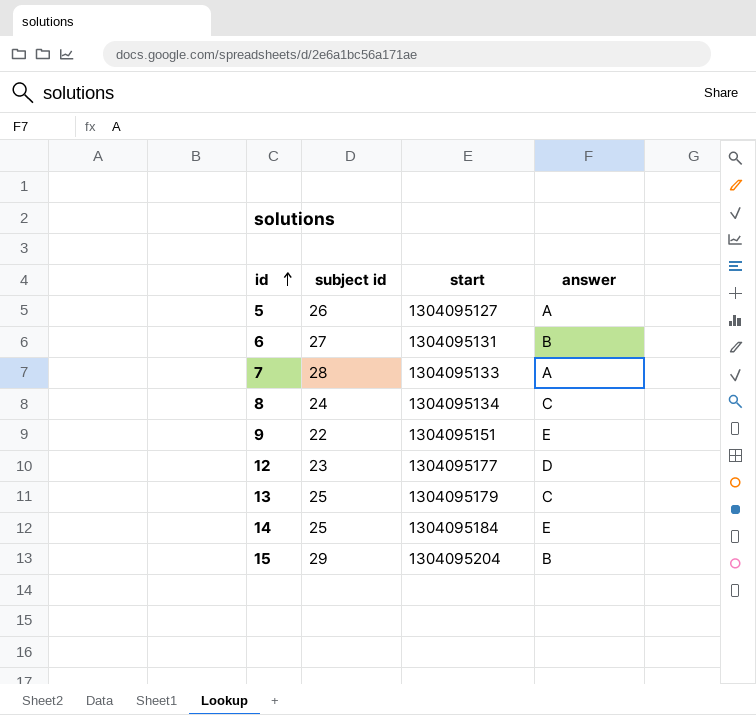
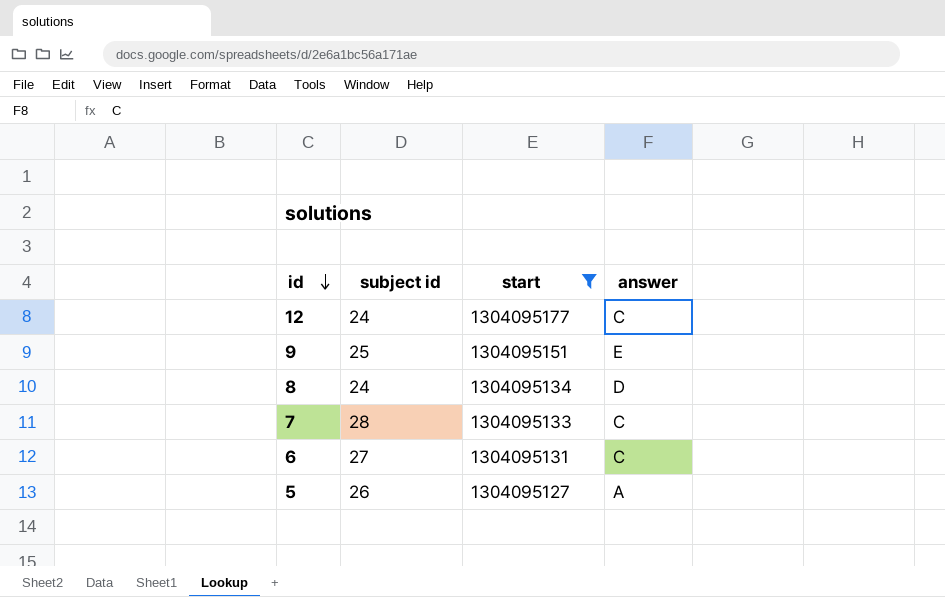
filter: none -> start <= 1304095177
row order: id ascending -> id descending
12 | subject id: 23 -> 24
12 | answer: D -> C
9 | subject id: 22 -> 25
8 | answer: C -> D
7 | answer: A -> C
6 | answer: B -> C

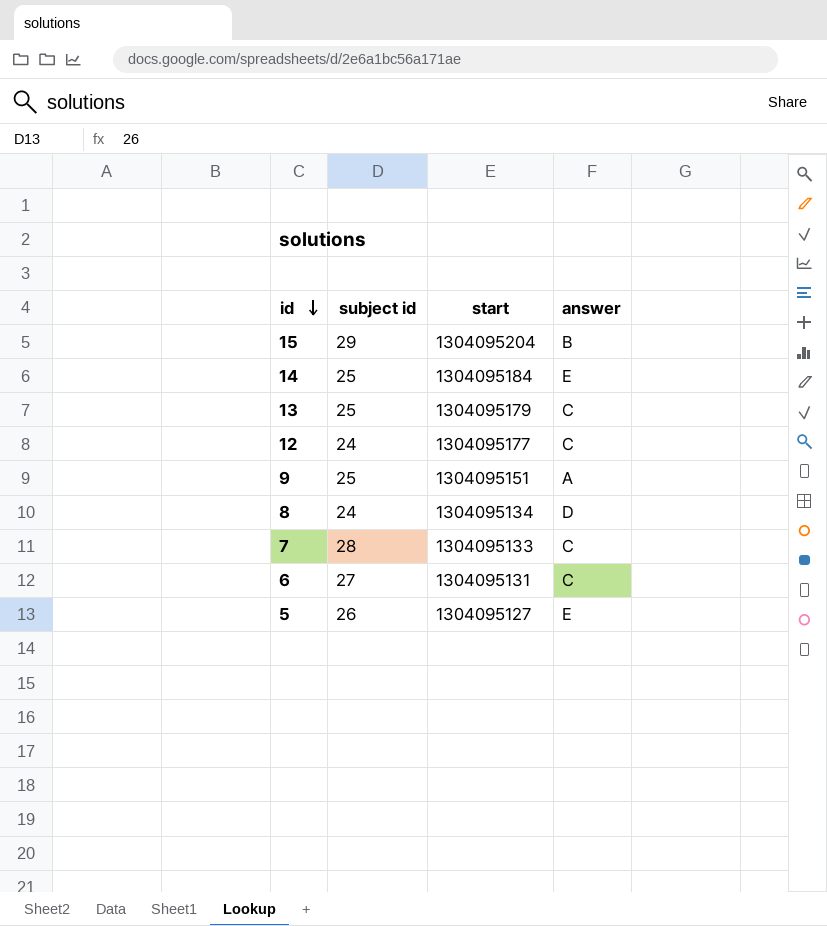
filter: start <= 1304095177 -> none
9 | answer: E -> A
5 | answer: A -> E

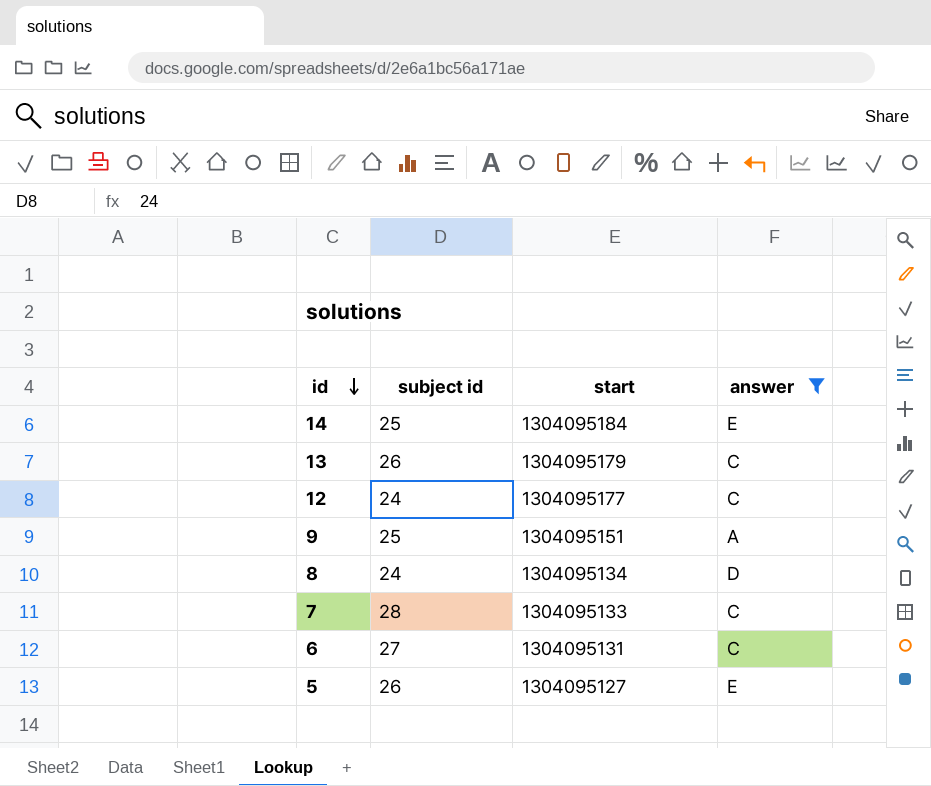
filter: none -> answer != B
13 | subject id: 25 -> 26

